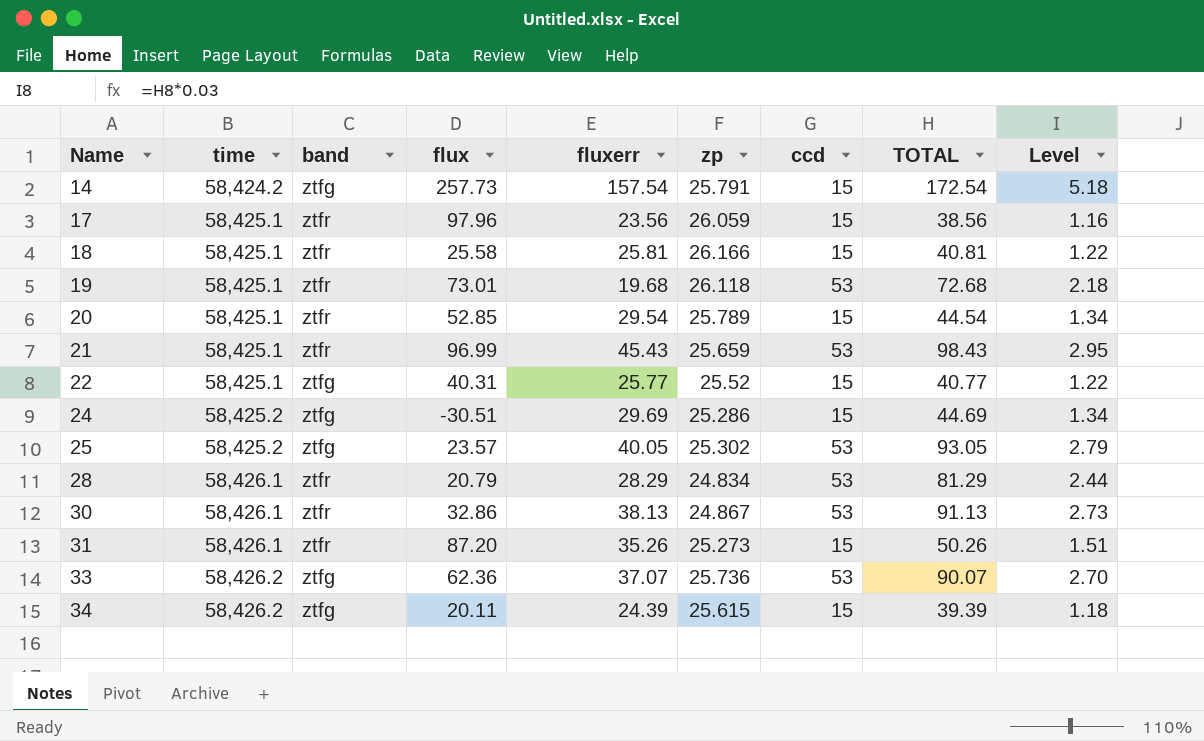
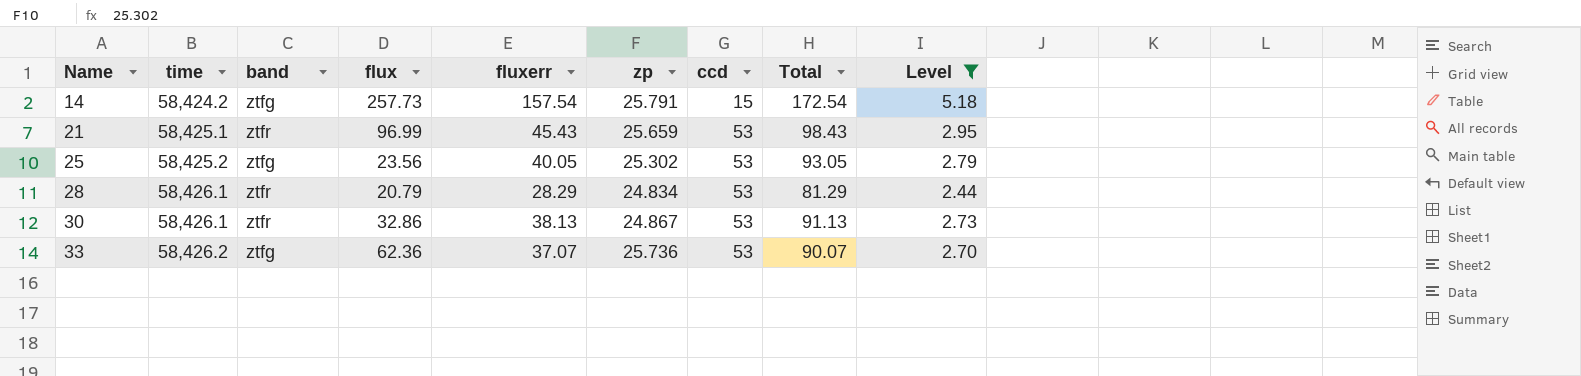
filter: none -> Level >= 2.44
column name: TOTAL -> Total
25 | flux: 23.57 -> 23.56

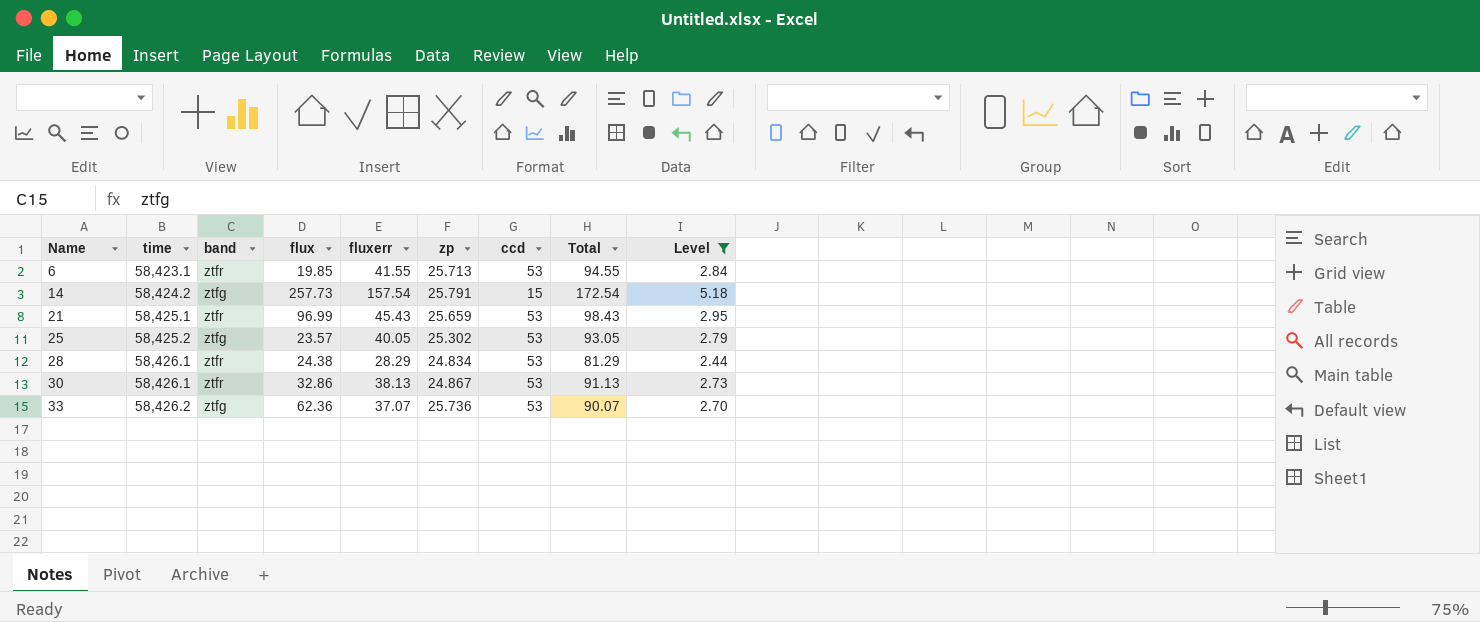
row 6: none -> 58,423.1 | ztfr | 19.85 | 41.55 | 25.713 | 53 | 94.55 | 2.84
25 | flux: 23.56 -> 23.57
28 | flux: 20.79 -> 24.38

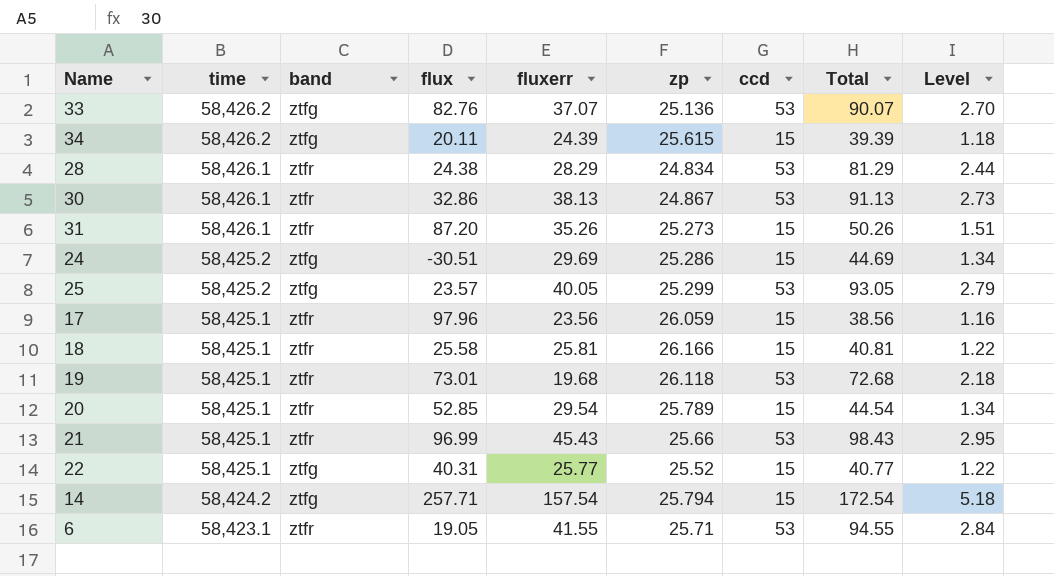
filter: Level >= 2.44 -> none
row order: Name ascending -> time descending
33 | flux: 62.36 -> 82.76
33 | zp: 25.736 -> 25.136
25 | zp: 25.302 -> 25.299
21 | zp: 25.659 -> 25.66
14 | flux: 257.73 -> 257.71
14 | zp: 25.791 -> 25.794
6 | flux: 19.85 -> 19.05
6 | zp: 25.713 -> 25.71

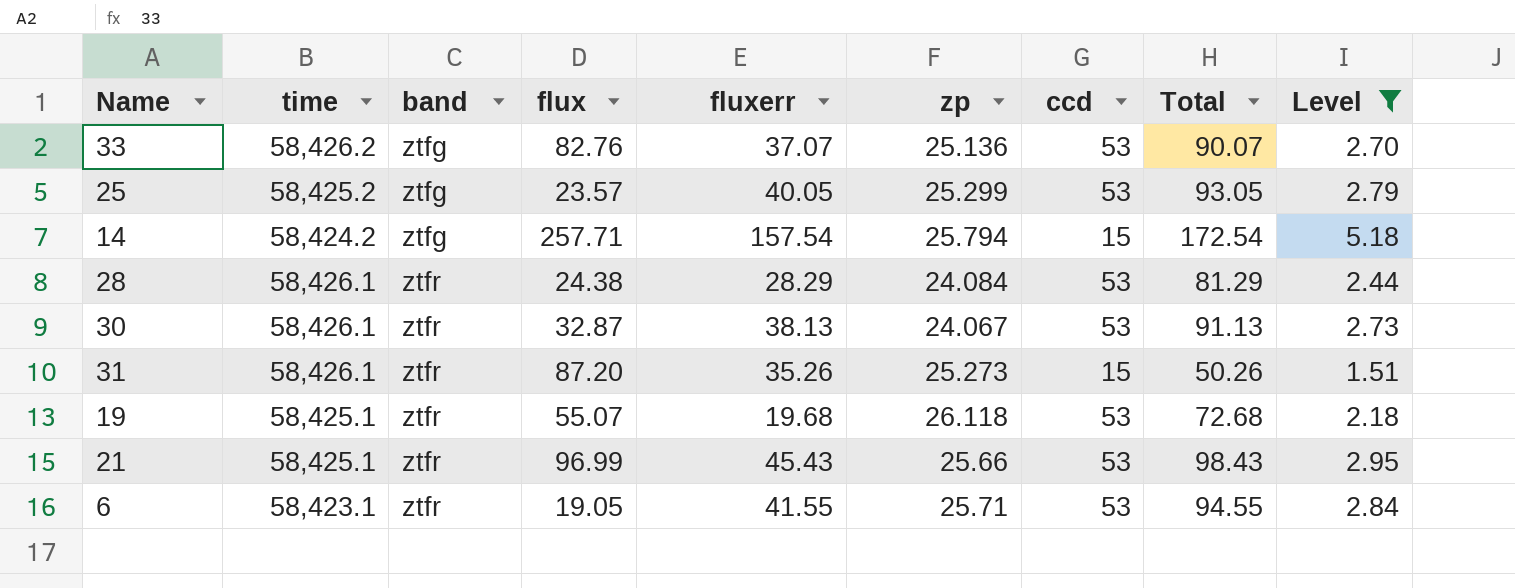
filter: none -> Level >= 1.51
row order: time descending -> band ascending
28 | zp: 24.834 -> 24.084
30 | flux: 32.86 -> 32.87
30 | zp: 24.867 -> 24.067
19 | flux: 73.01 -> 55.07

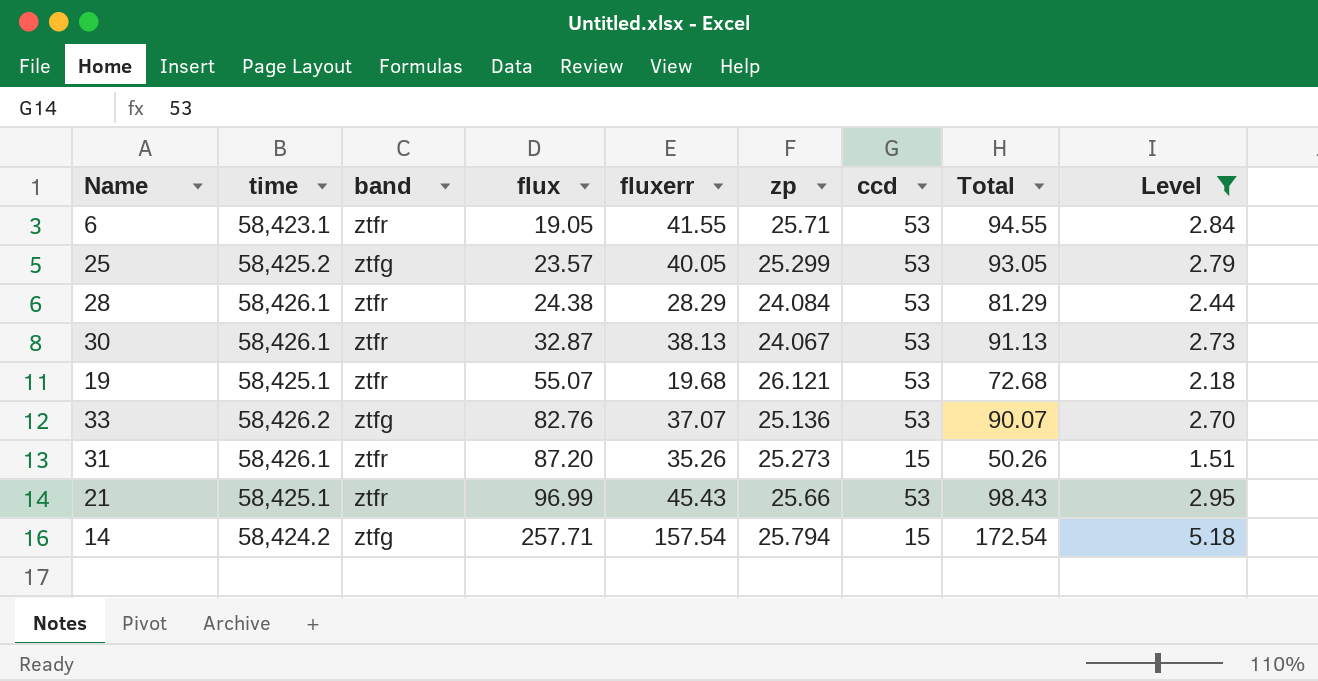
row order: band ascending -> flux ascending
19 | zp: 26.118 -> 26.121

